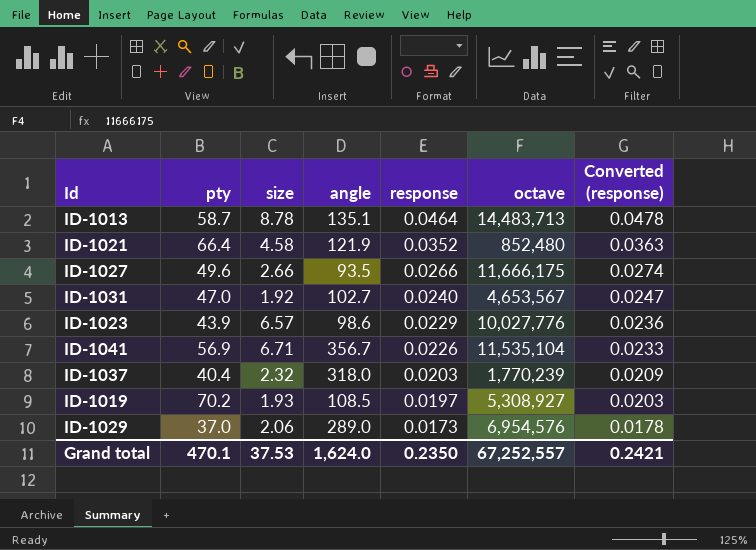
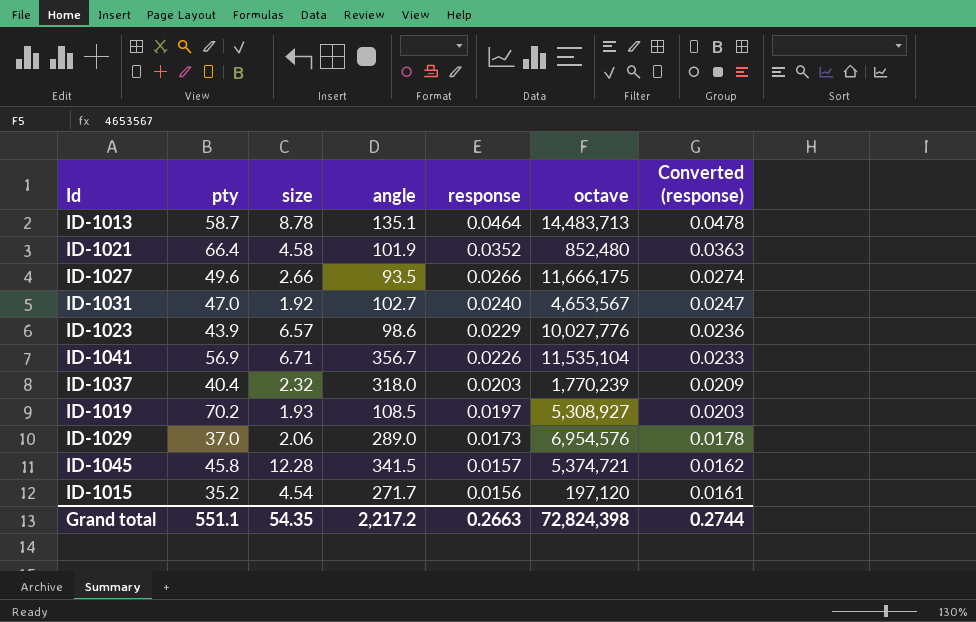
ID-1021 | angle: 121.9 -> 101.9
row ID-1045: none -> 45.8 | 12.28 | 341.5 | 0.0157 | 5,374,721 | 0.0162
row ID-1015: none -> 35.2 | 4.54 | 271.7 | 0.0156 | 197,120 | 0.0161
Grand total | pty: 470.1 -> 551.1
Grand total | size: 37.53 -> 54.35
Grand total | angle: 1,624.0 -> 2,217.2
Grand total | response: 0.2350 -> 0.2663
Grand total | octave: 67,252,557 -> 72,824,398
Grand total | Converted (response): 0.2421 -> 0.2744

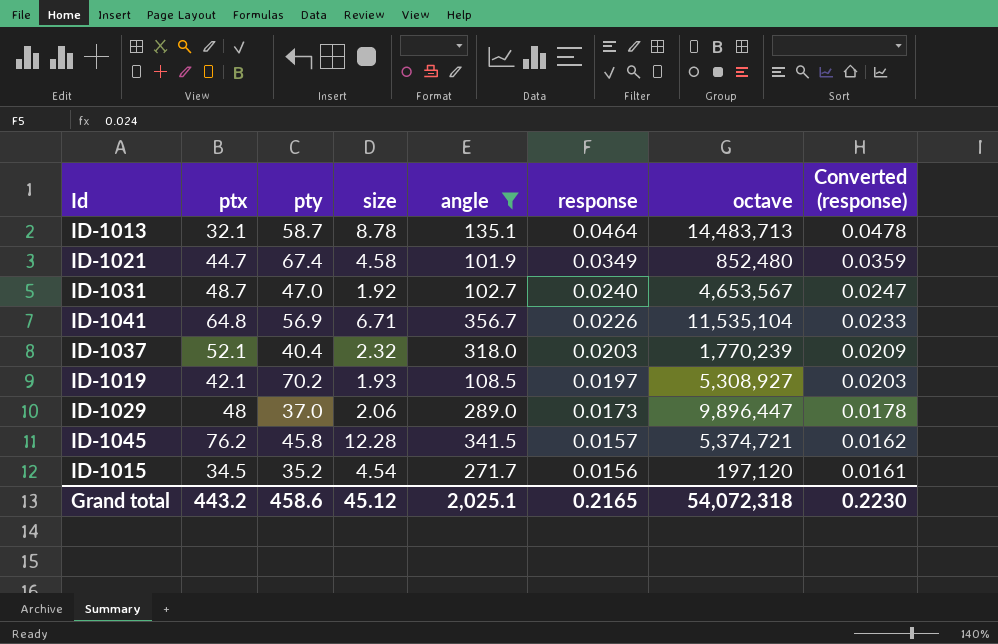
filter: none -> angle >= 101.9
column ptx | position: none -> 2
ID-1021 | pty: 66.4 -> 67.4
ID-1021 | response: 0.0352 -> 0.0349
ID-1021 | Converted (response): 0.0363 -> 0.0359
ID-1029 | octave: 6,954,576 -> 9,896,447
Grand total | pty: 551.1 -> 458.6
Grand total | size: 54.35 -> 45.12
Grand total | angle: 2,217.2 -> 2,025.1
Grand total | response: 0.2663 -> 0.2165
Grand total | octave: 72,824,398 -> 54,072,318
Grand total | Converted (response): 0.2744 -> 0.2230

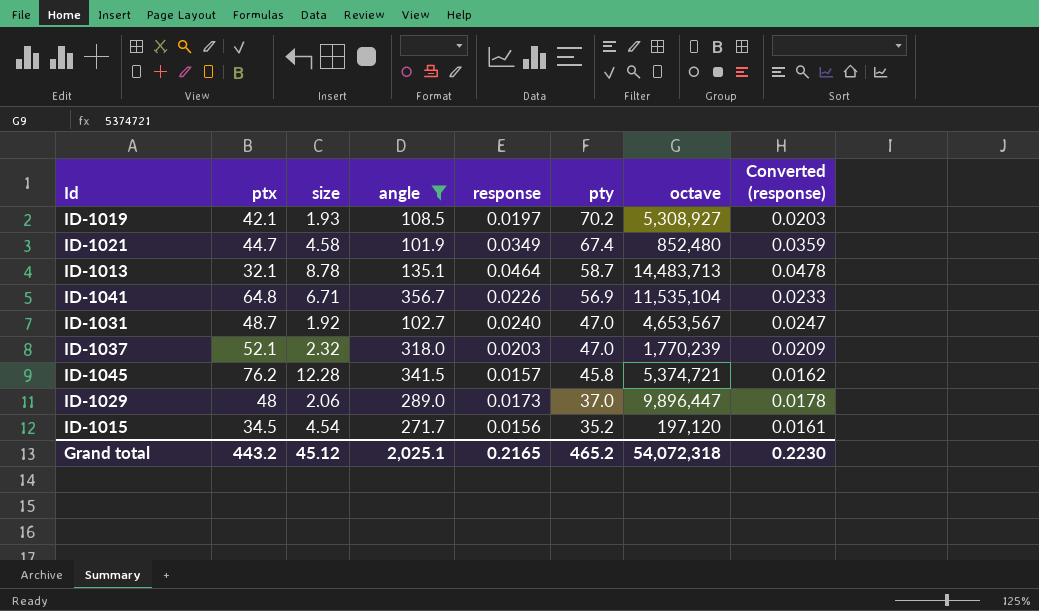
row order: response descending -> pty descending
column pty | position: 3 -> 6
ID-1037 | pty: 40.4 -> 47.0
Grand total | pty: 458.6 -> 465.2

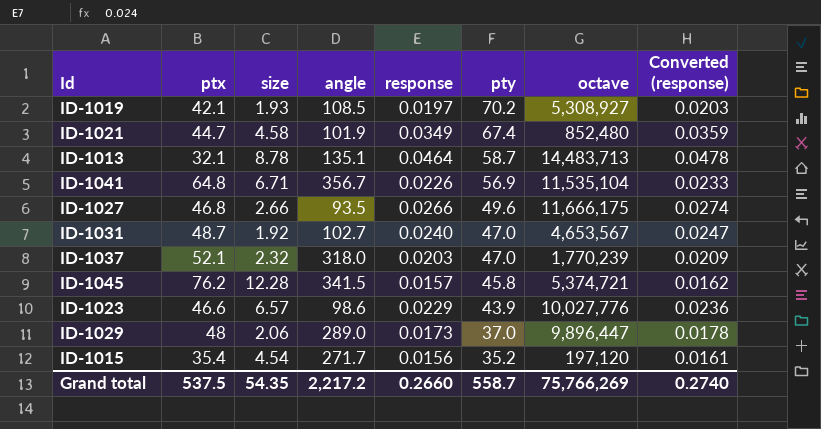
filter: angle >= 101.9 -> none
ID-1015 | ptx: 34.5 -> 35.4
Grand total | ptx: 443.2 -> 537.5
Grand total | size: 45.12 -> 54.35
Grand total | angle: 2,025.1 -> 2,217.2
Grand total | response: 0.2165 -> 0.2660
Grand total | pty: 465.2 -> 558.7
Grand total | octave: 54,072,318 -> 75,766,269
Grand total | Converted (response): 0.2230 -> 0.2740

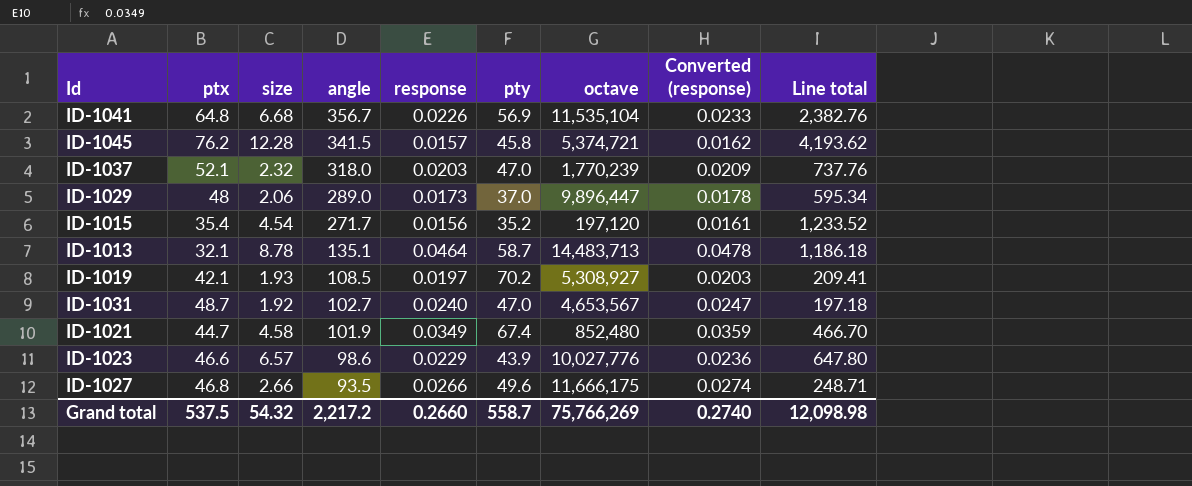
row order: pty descending -> angle descending
column Line total | formula: none -> [size] * [angle]
ID-1041 | size: 6.71 -> 6.68
Grand total | size: 54.35 -> 54.32

